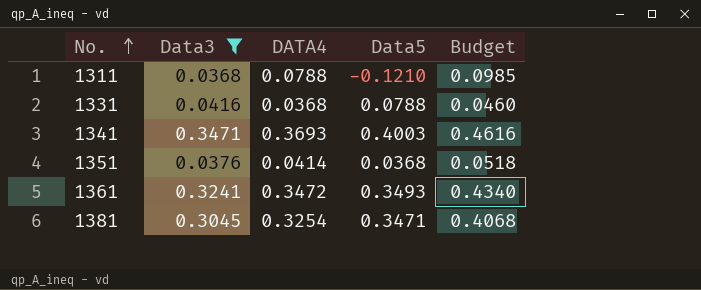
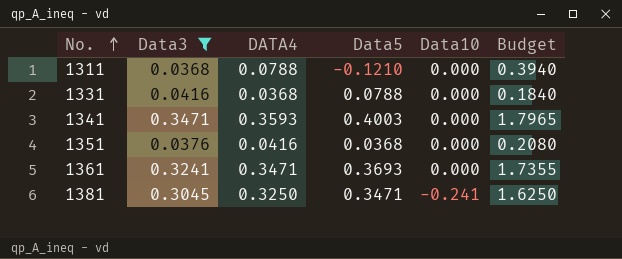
column Data10 | position: none -> 5
column Budget | formula: [DATA4] * 1.25 -> [DATA4] * 5
1341 | DATA4: 0.3693 -> 0.3593
1351 | DATA4: 0.0414 -> 0.0416
1361 | DATA4: 0.3472 -> 0.3471
1361 | Data5: 0.3493 -> 0.3693
1381 | DATA4: 0.3254 -> 0.3250

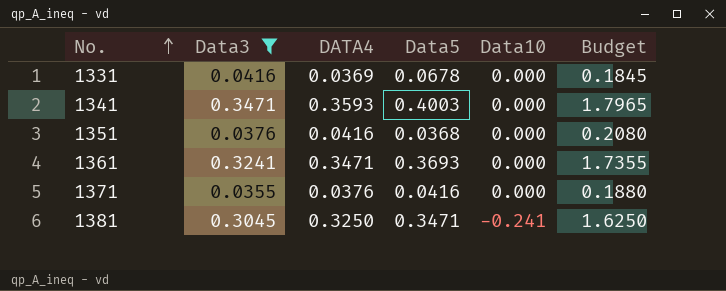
row 1311: 0.0368 | 0.0788 | -0.1210 | 0.000 | 0.3940 -> none
1331 | DATA4: 0.0368 -> 0.0369
1331 | Data5: 0.0788 -> 0.0678
1331 | Budget: 0.1840 -> 0.1845
row 1371: none -> 0.0355 | 0.0376 | 0.0416 | 0.000 | 0.1880

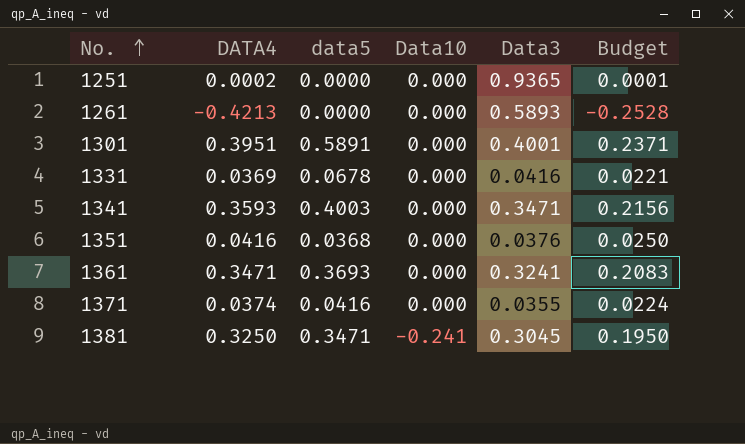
filter: Data3 <= 0.3471 -> none
column name: Data5 -> data5
column Data3 | position: 2 -> 5
column Budget | formula: [DATA4] * 5 -> [DATA4] * 0.6
1371 | DATA4: 0.0376 -> 0.0374

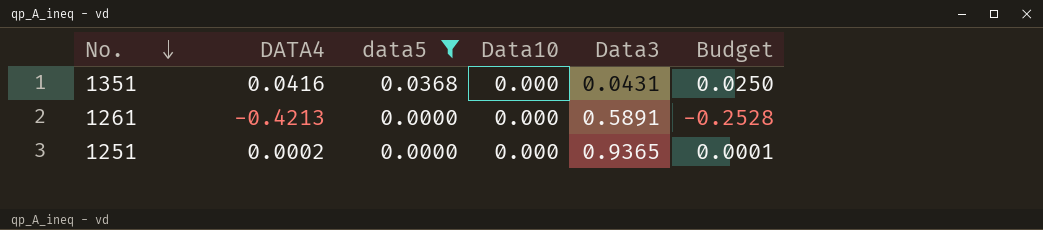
filter: none -> data5 <= 0.0368
row order: No. ascending -> No. descending
1351 | Data3: 0.0376 -> 0.0431
1261 | Data3: 0.5893 -> 0.5891

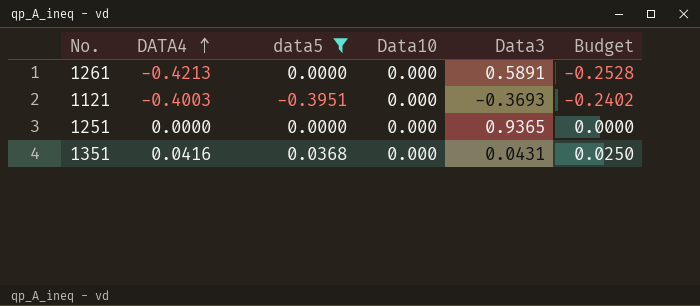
row order: No. descending -> DATA4 ascending
row 1121: none -> -0.4003 | -0.3951 | 0.000 | -0.3693 | -0.2402
1251 | DATA4: 0.0002 -> 0.0000
1251 | Budget: 0.0001 -> 0.0000

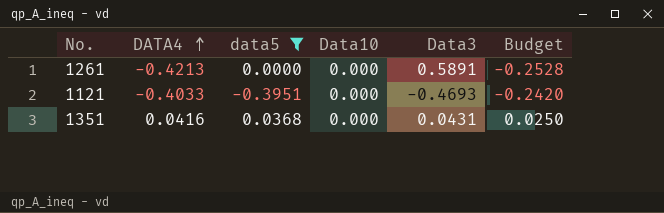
row 1251: 0.0000 | 0.0000 | 0.000 | 0.9365 | 0.0000 -> none
1121 | DATA4: -0.4003 -> -0.4033
1121 | Data3: -0.3693 -> -0.4693
1121 | Budget: -0.2402 -> -0.2420

